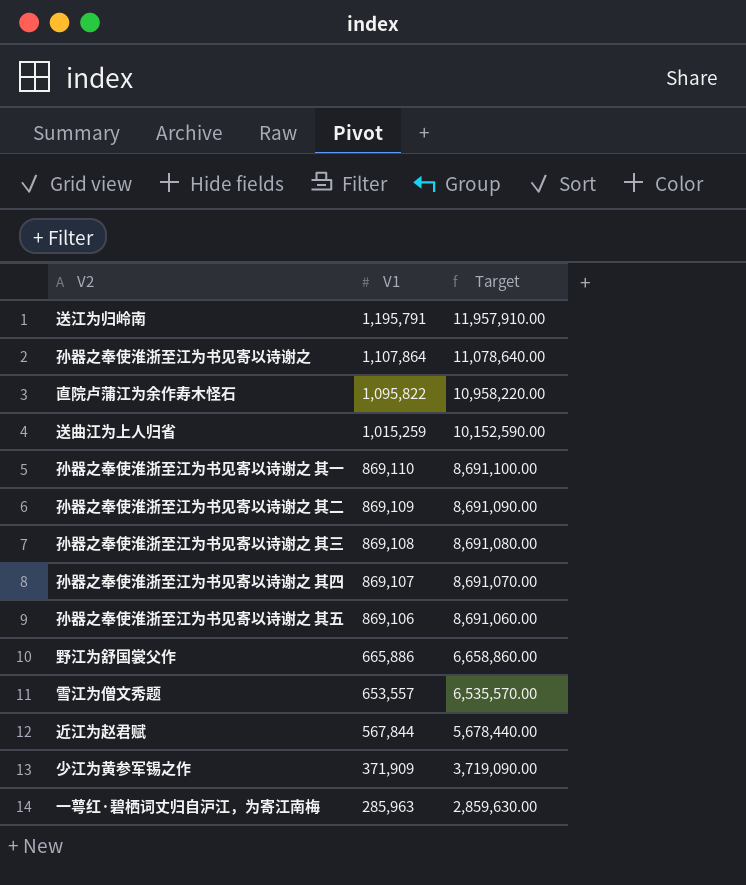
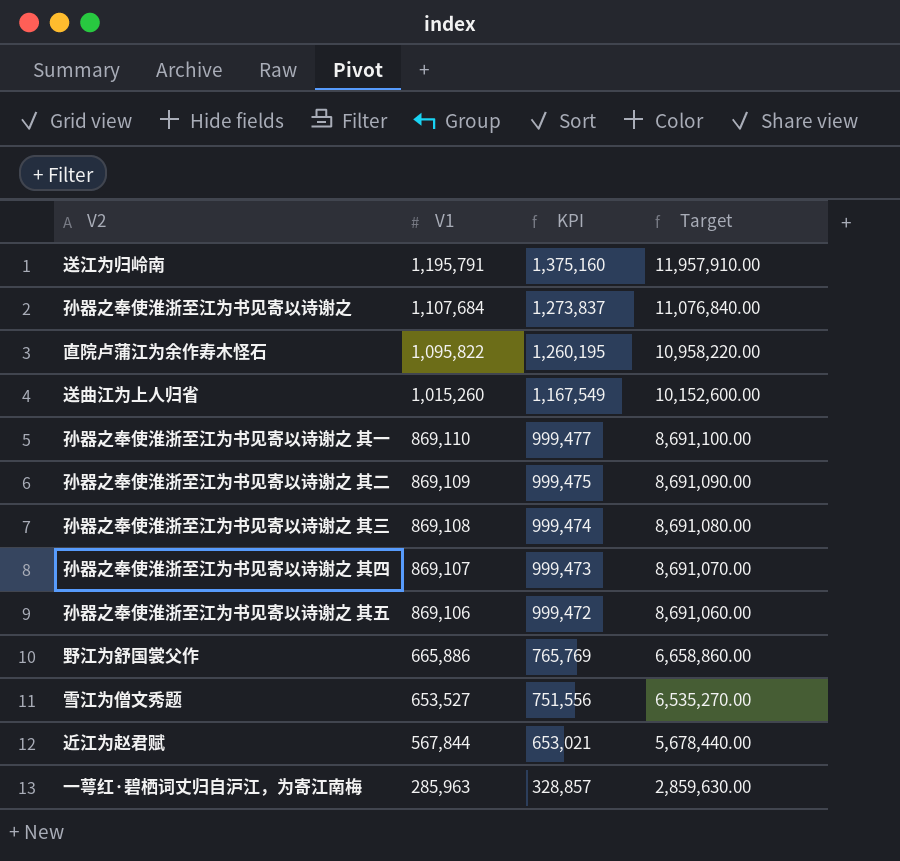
column KPI | formula: none -> [V1] * 1.15
row 少江为黄参军锡之作: 371,909 | 3,719,090.00 -> none
孙器之奉使淮浙至江为书见寄以诗谢之 | V1: 1,107,864 -> 1,107,684
孙器之奉使淮浙至江为书见寄以诗谢之 | Target: 11,078,640.00 -> 11,076,840.00
送曲江为上人归省 | V1: 1,015,259 -> 1,015,260
送曲江为上人归省 | Target: 10,152,590.00 -> 10,152,600.00
雪江为僧文秀题 | V1: 653,557 -> 653,527
雪江为僧文秀题 | Target: 6,535,570.00 -> 6,535,270.00

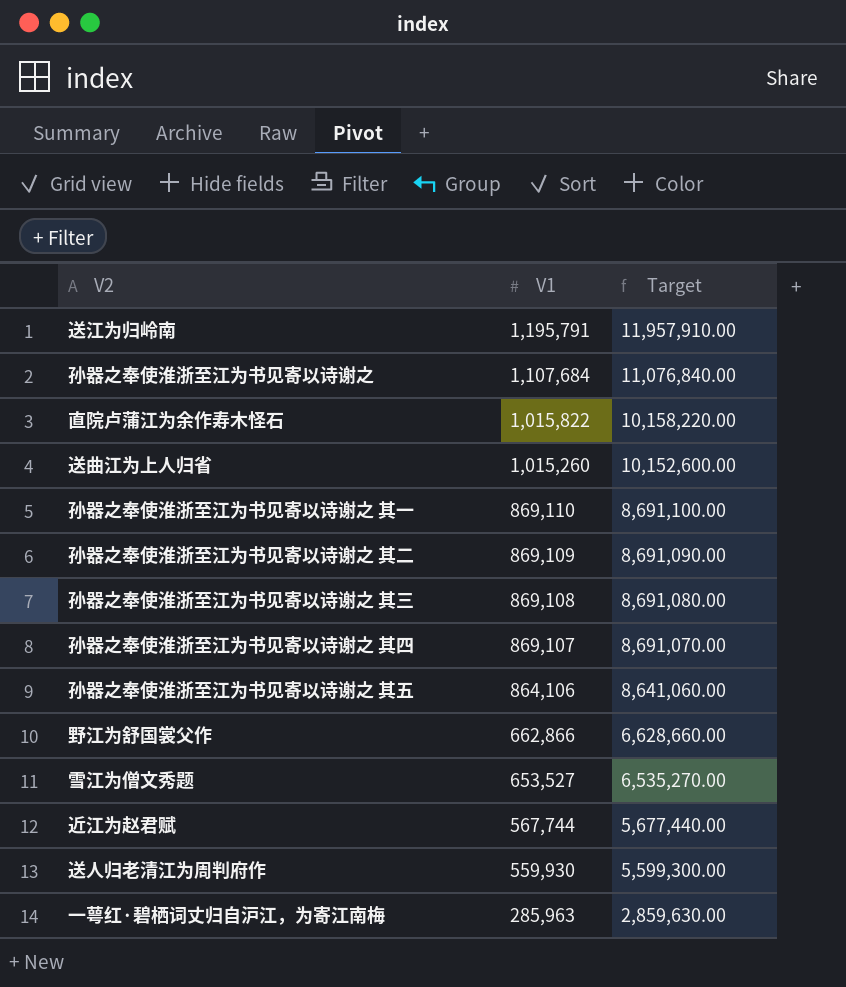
column KPI | formula: [V1] * 1.15 -> none
直院卢蒲江为余作寿木怪石 | V1: 1,095,822 -> 1,015,822
直院卢蒲江为余作寿木怪石 | Target: 10,958,220.00 -> 10,158,220.00
孙器之奉使淮浙至江为书见寄以诗谢之 其五 | V1: 869,106 -> 864,106
孙器之奉使淮浙至江为书见寄以诗谢之 其五 | Target: 8,691,060.00 -> 8,641,060.00
野江为舒国裳父作 | V1: 665,886 -> 662,866
野江为舒国裳父作 | Target: 6,658,860.00 -> 6,628,660.00
近江为赵君赋 | V1: 567,844 -> 567,744
近江为赵君赋 | Target: 5,678,440.00 -> 5,677,440.00
row 送人归老清江为周判府作: none -> 559,930 | 5,599,300.00

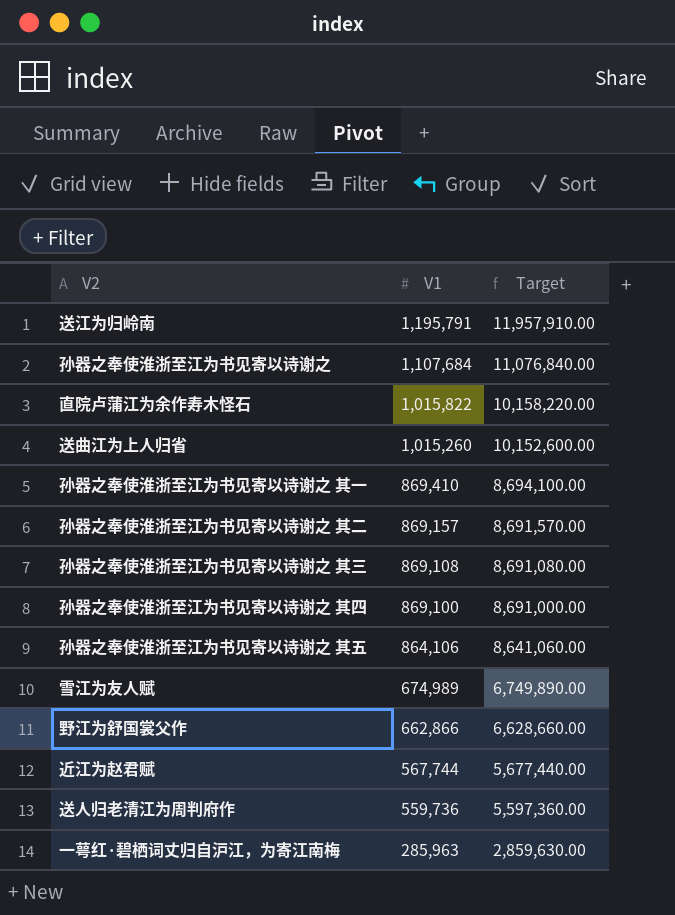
row 雪江为僧文秀题: 653,527 | 6,535,270.00 -> none
孙器之奉使淮浙至江为书见寄以诗谢之 其一 | V1: 869,110 -> 869,410
孙器之奉使淮浙至江为书见寄以诗谢之 其一 | Target: 8,691,100.00 -> 8,694,100.00
孙器之奉使淮浙至江为书见寄以诗谢之 其二 | V1: 869,109 -> 869,157
孙器之奉使淮浙至江为书见寄以诗谢之 其二 | Target: 8,691,090.00 -> 8,691,570.00
孙器之奉使淮浙至江为书见寄以诗谢之 其四 | V1: 869,107 -> 869,100
孙器之奉使淮浙至江为书见寄以诗谢之 其四 | Target: 8,691,070.00 -> 8,691,000.00
row 雪江为友人赋: none -> 674,989 | 6,749,890.00
送人归老清江为周判府作 | V1: 559,930 -> 559,736
送人归老清江为周判府作 | Target: 5,599,300.00 -> 5,597,360.00

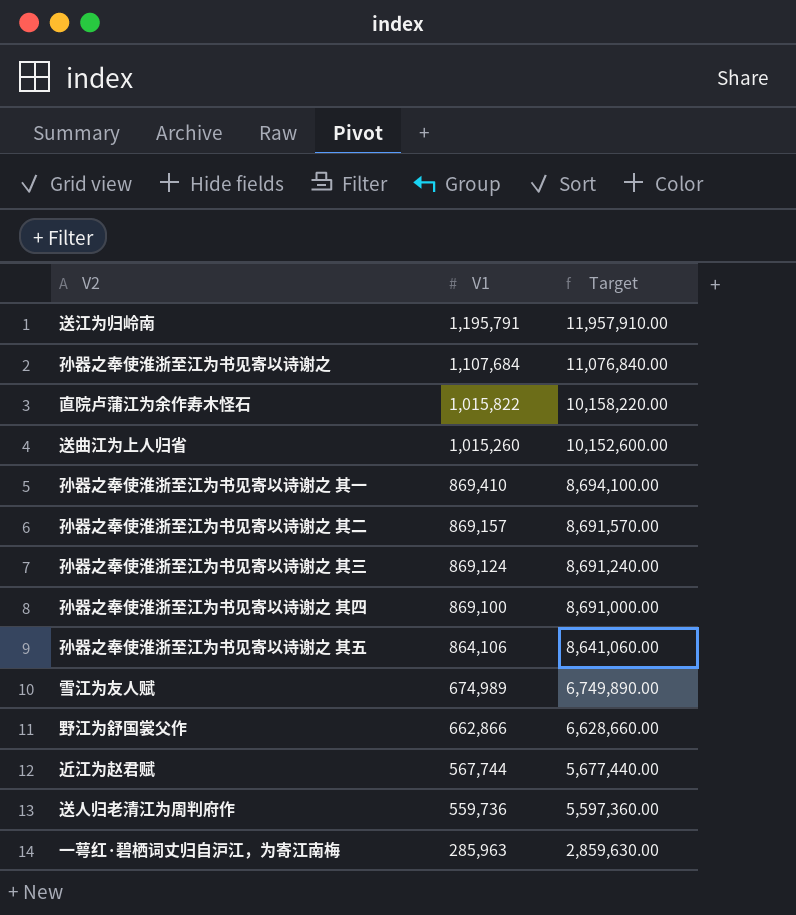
孙器之奉使淮浙至江为书见寄以诗谢之 其三 | V1: 869,108 -> 869,124
孙器之奉使淮浙至江为书见寄以诗谢之 其三 | Target: 8,691,080.00 -> 8,691,240.00

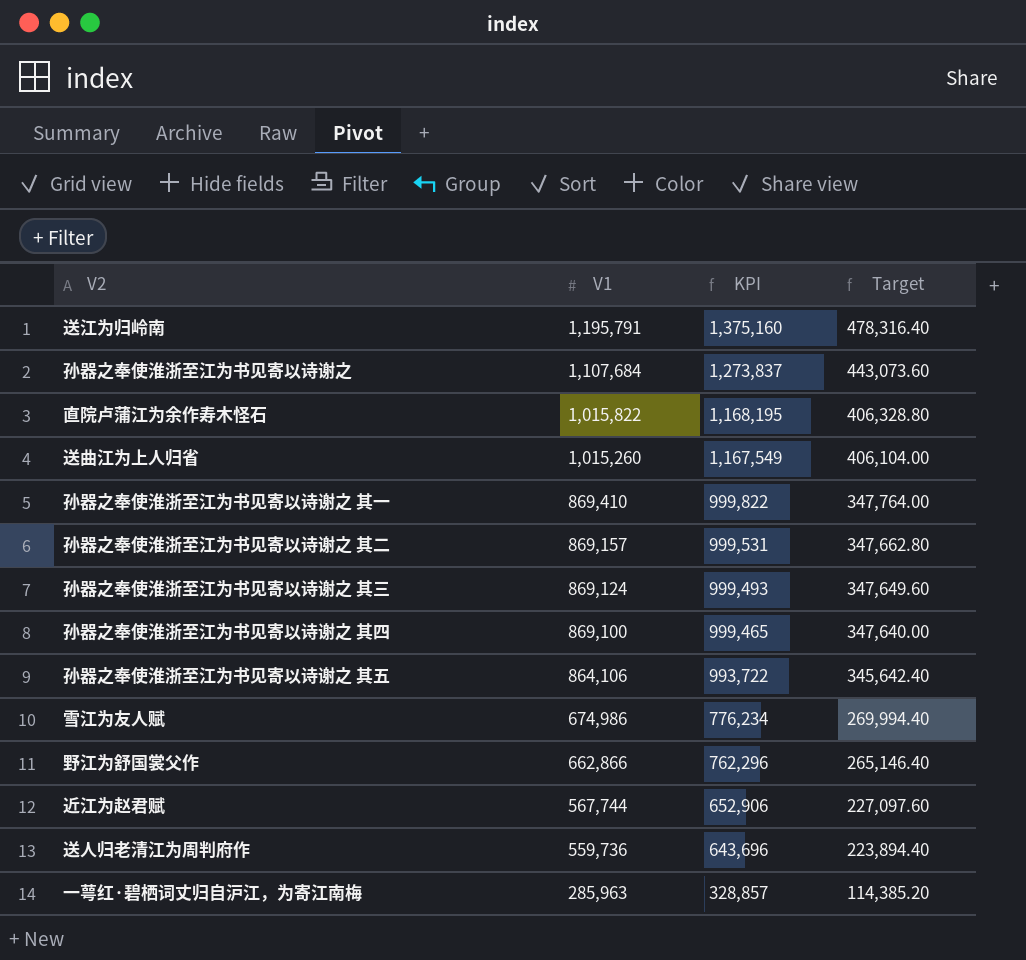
column KPI | formula: none -> [V1] * 1.15
column Target | formula: [V1] * 10 -> [V1] * 0.4
雪江为友人赋 | V1: 674,989 -> 674,986

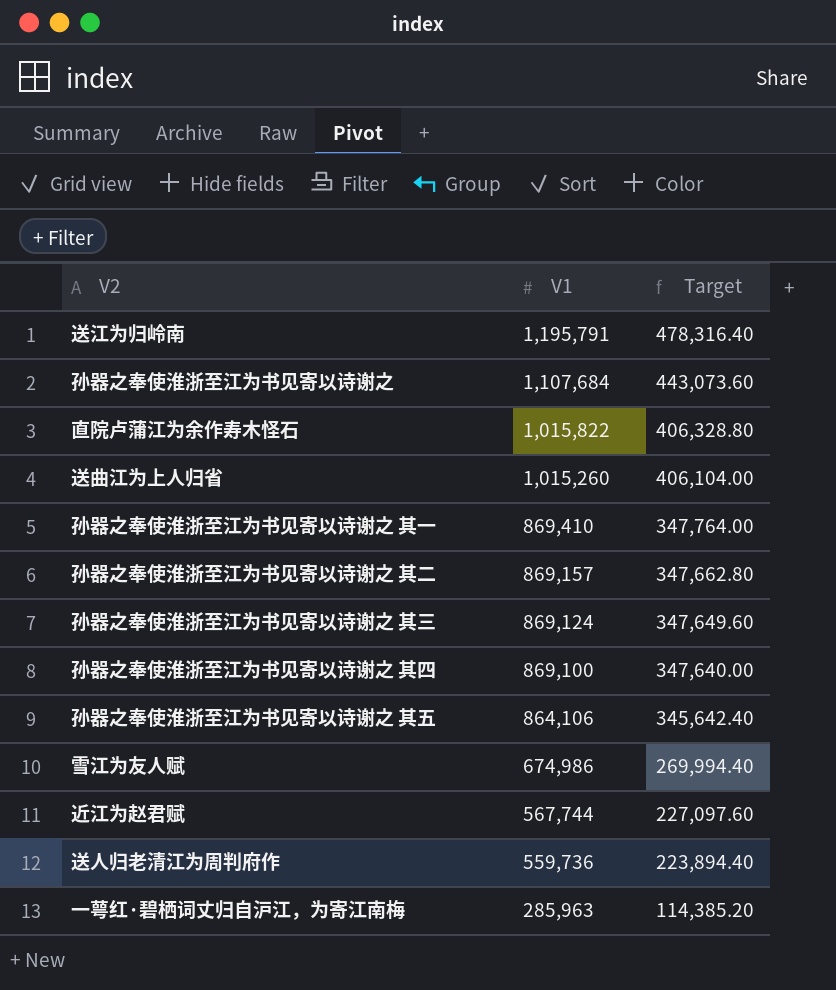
column KPI | formula: [V1] * 1.15 -> none
row 野江为舒国裳父作: 662,866 | 762,296 | 265,146.40 -> none

